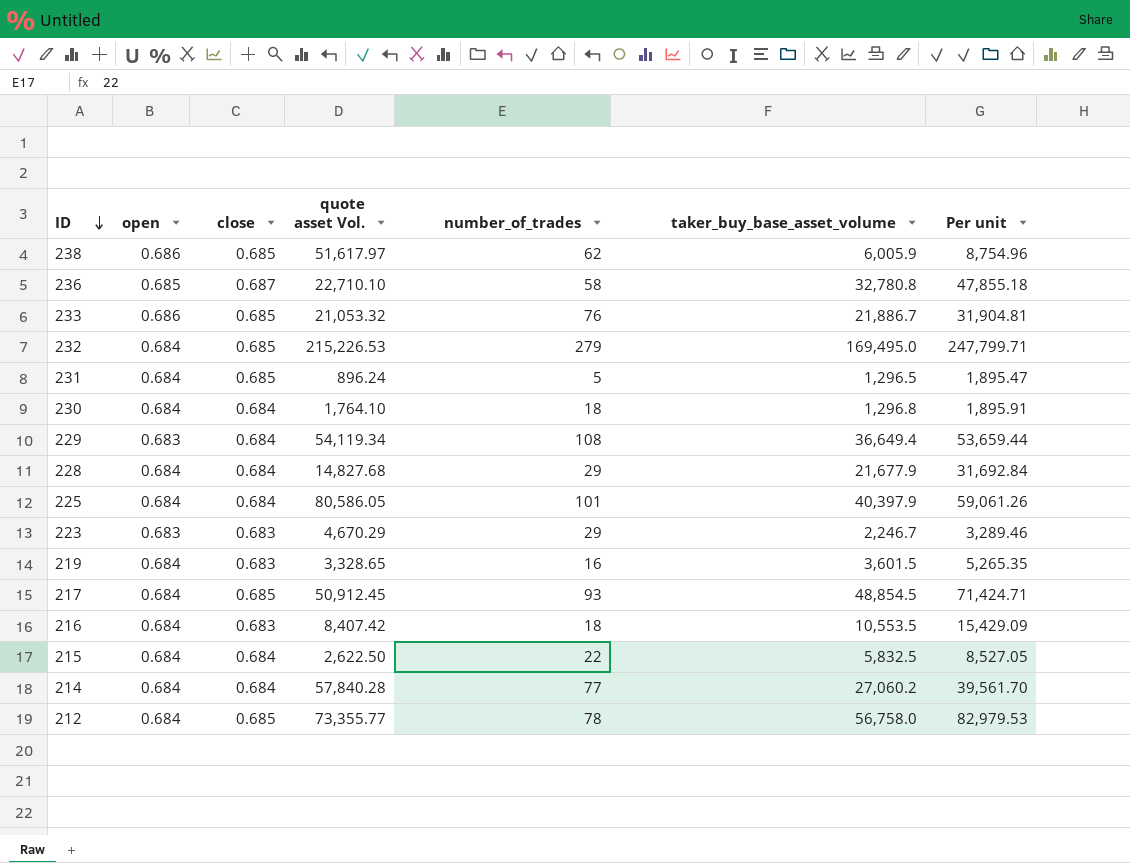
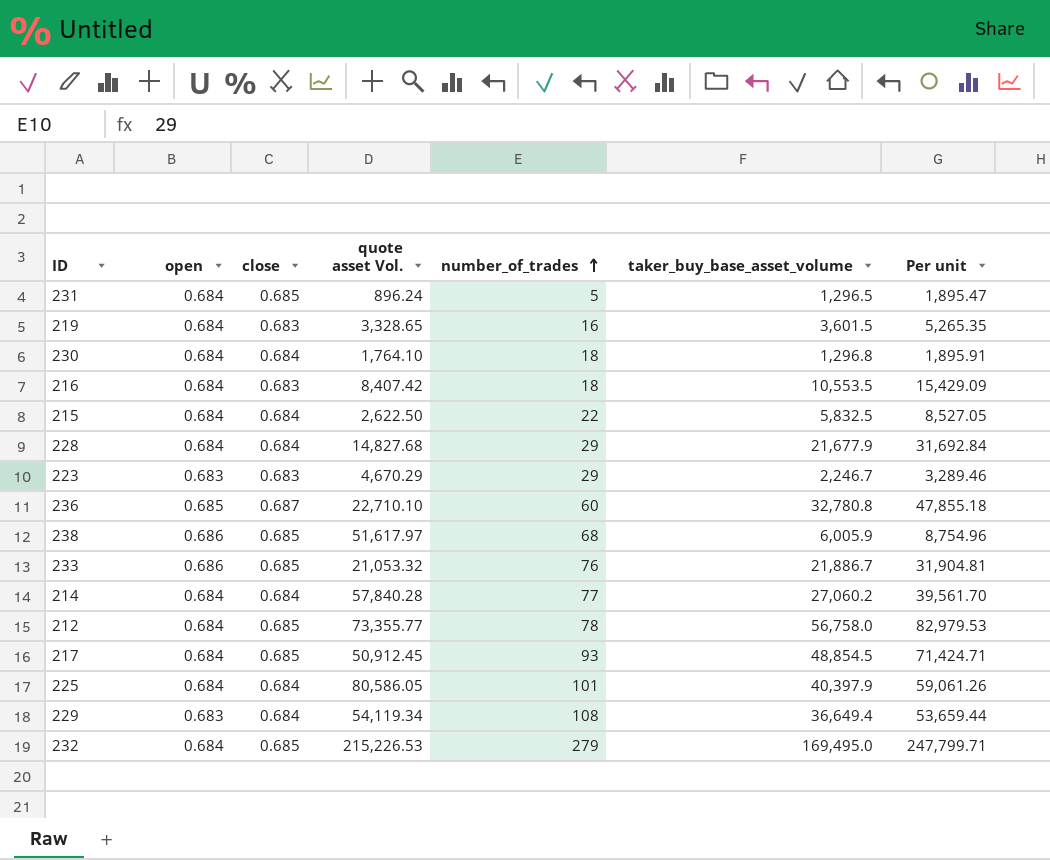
row order: ID descending -> number_of_trades ascending
236 | number_of_trades: 58 -> 60
238 | number_of_trades: 62 -> 68

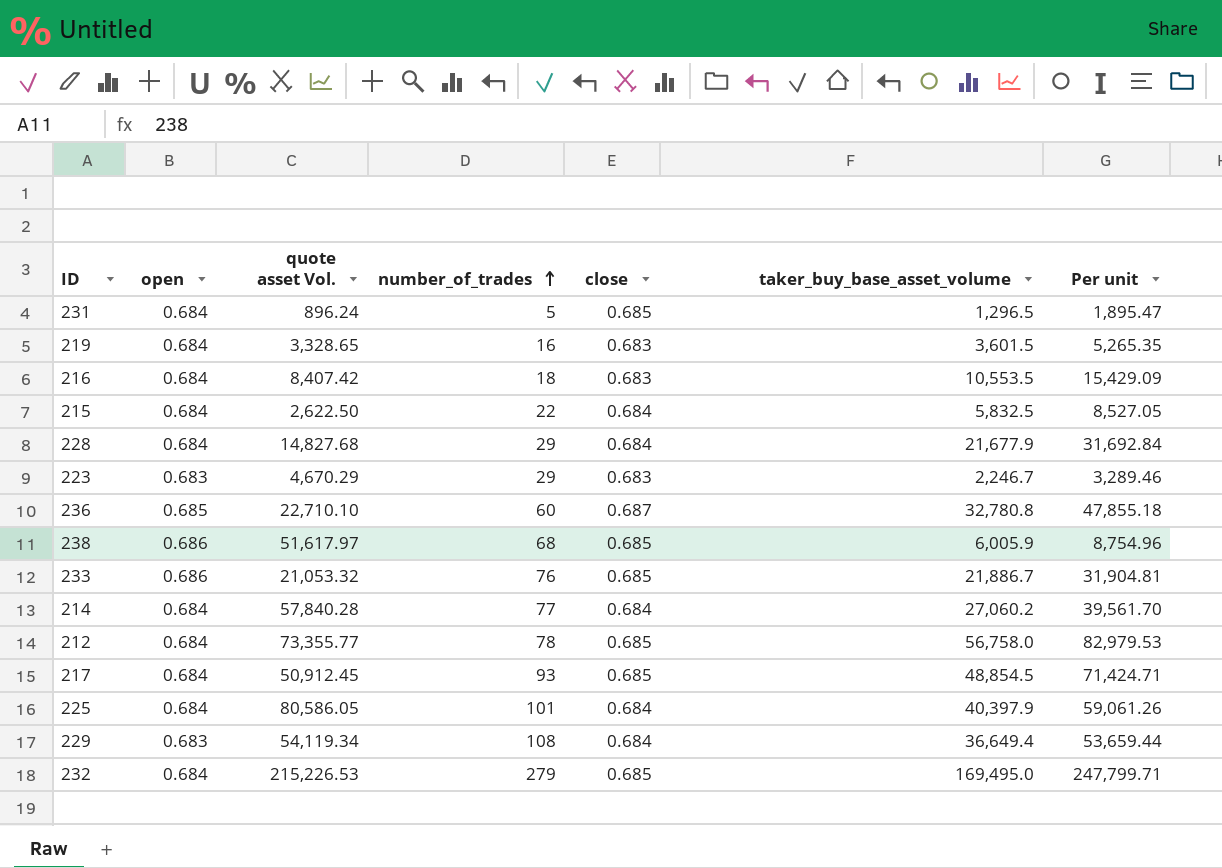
column close | position: 3 -> 5
row 230: 0.684 | 0.684 | 1,764.10 | 18 | 1,296.8 | 1,895.91 -> none

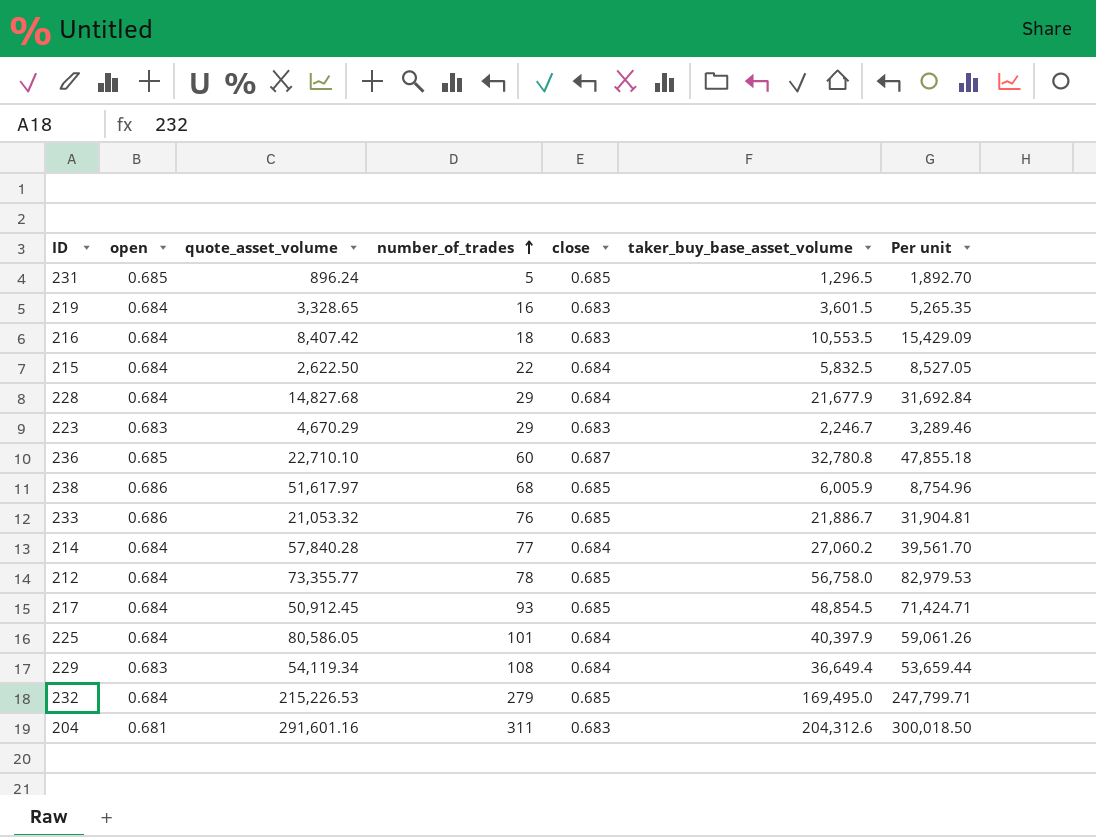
column name: quote asset Vol. -> quote_asset_volume
231 | open: 0.684 -> 0.685
231 | Per unit: 1,895.47 -> 1,892.70
row 204: none -> 0.681 | 291,601.16 | 311 | 0.683 | 204,312.6 | 300,018.50

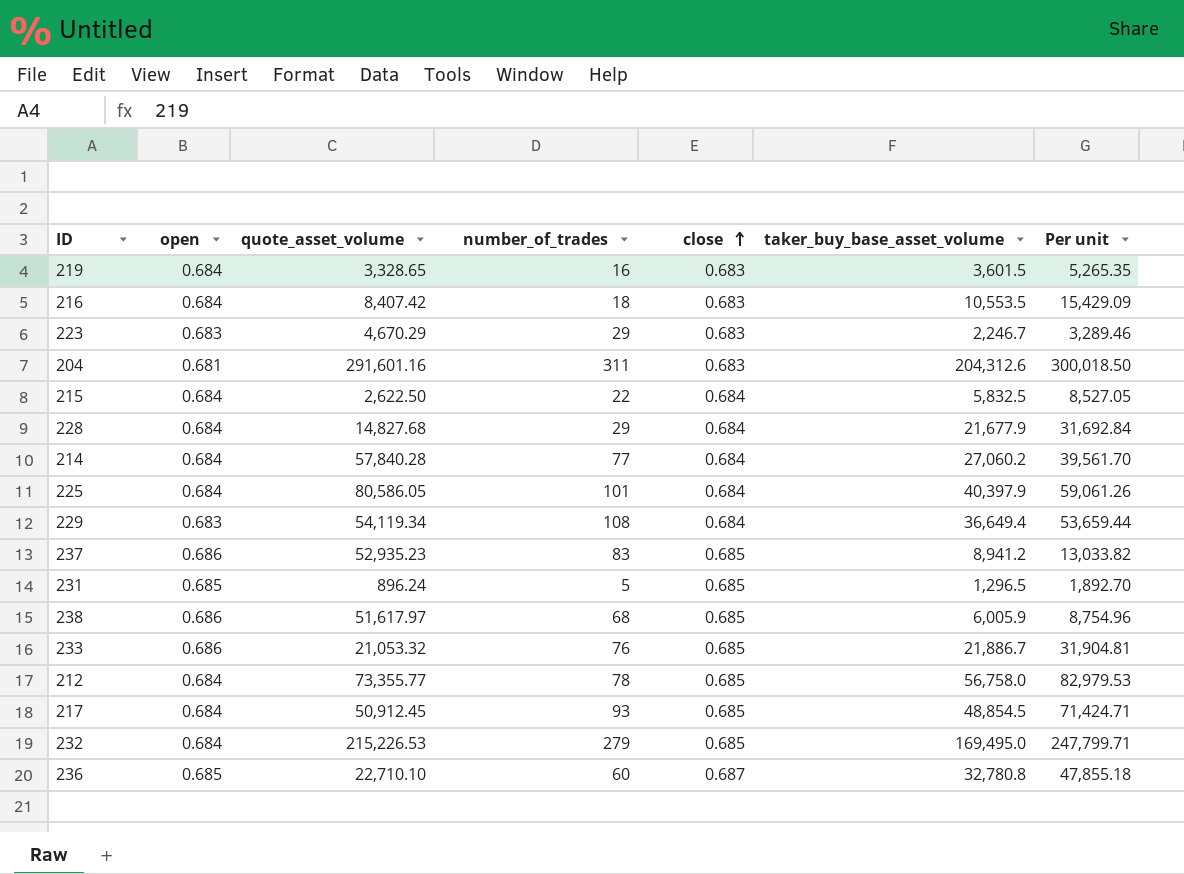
row order: number_of_trades ascending -> close ascending
row 237: none -> 0.686 | 52,935.23 | 83 | 0.685 | 8,941.2 | 13,033.82

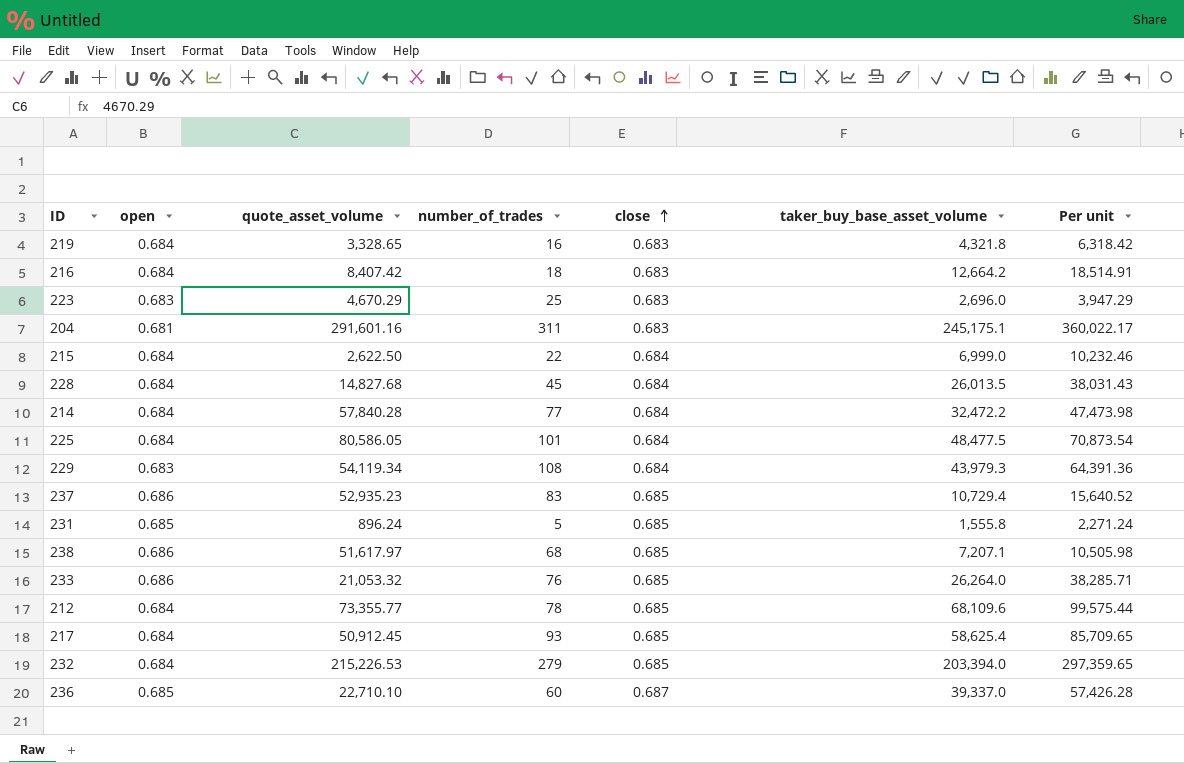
219 | taker_buy_base_asset_volume: 3,601.5 -> 4,321.8
219 | Per unit: 5,265.35 -> 6,318.42
216 | taker_buy_base_asset_volume: 10,553.5 -> 12,664.2
216 | Per unit: 15,429.09 -> 18,514.91
223 | number_of_trades: 29 -> 25
223 | taker_buy_base_asset_volume: 2,246.7 -> 2,696.0
223 | Per unit: 3,289.46 -> 3,947.29
204 | taker_buy_base_asset_volume: 204,312.6 -> 245,175.1
204 | Per unit: 300,018.50 -> 360,022.17
215 | taker_buy_base_asset_volume: 5,832.5 -> 6,999.0
215 | Per unit: 8,527.05 -> 10,232.46
228 | number_of_trades: 29 -> 45
228 | taker_buy_base_asset_volume: 21,677.9 -> 26,013.5
228 | Per unit: 31,692.84 -> 38,031.43
214 | taker_buy_base_asset_volume: 27,060.2 -> 32,472.2
214 | Per unit: 39,561.70 -> 47,473.98
225 | taker_buy_base_asset_volume: 40,397.9 -> 48,477.5
225 | Per unit: 59,061.26 -> 70,873.54
229 | taker_buy_base_asset_volume: 36,649.4 -> 43,979.3
229 | Per unit: 53,659.44 -> 64,391.36
237 | taker_buy_base_asset_volume: 8,941.2 -> 10,729.4
237 | Per unit: 13,033.82 -> 15,640.52
231 | taker_buy_base_asset_volume: 1,296.5 -> 1,555.8
231 | Per unit: 1,892.70 -> 2,271.24
238 | taker_buy_base_asset_volume: 6,005.9 -> 7,207.1
238 | Per unit: 8,754.96 -> 10,505.98
233 | taker_buy_base_asset_volume: 21,886.7 -> 26,264.0
233 | Per unit: 31,904.81 -> 38,285.71
212 | taker_buy_base_asset_volume: 56,758.0 -> 68,109.6
212 | Per unit: 82,979.53 -> 99,575.44
217 | taker_buy_base_asset_volume: 48,854.5 -> 58,625.4
217 | Per unit: 71,424.71 -> 85,709.65
232 | taker_buy_base_asset_volume: 169,495.0 -> 203,394.0
232 | Per unit: 247,799.71 -> 297,359.65
236 | taker_buy_base_asset_volume: 32,780.8 -> 39,337.0
236 | Per unit: 47,855.18 -> 57,426.28

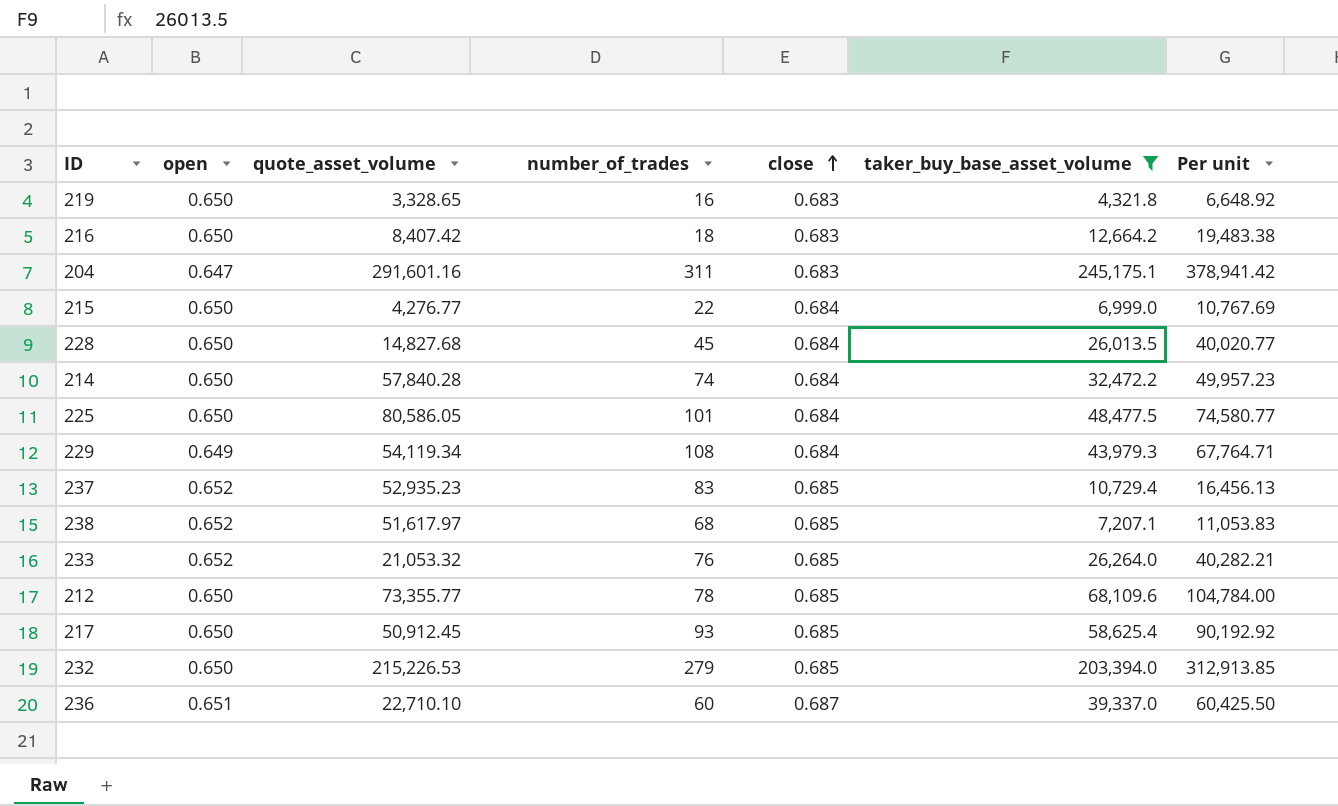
filter: none -> taker_buy_base_asset_volume >= 4,321.8
219 | open: 0.684 -> 0.650
219 | Per unit: 6,318.42 -> 6,648.92
216 | open: 0.684 -> 0.650
216 | Per unit: 18,514.91 -> 19,483.38
204 | open: 0.681 -> 0.647
204 | Per unit: 360,022.17 -> 378,941.42
215 | open: 0.684 -> 0.650
215 | quote_asset_volume: 2,622.50 -> 4,276.77
215 | Per unit: 10,232.46 -> 10,767.69
228 | open: 0.684 -> 0.650
228 | Per unit: 38,031.43 -> 40,020.77
214 | open: 0.684 -> 0.650
214 | number_of_trades: 77 -> 74
214 | Per unit: 47,473.98 -> 49,957.23
225 | open: 0.684 -> 0.650
225 | Per unit: 70,873.54 -> 74,580.77
229 | open: 0.683 -> 0.649
229 | Per unit: 64,391.36 -> 67,764.71
237 | open: 0.686 -> 0.652
237 | Per unit: 15,640.52 -> 16,456.13
238 | open: 0.686 -> 0.652
238 | Per unit: 10,505.98 -> 11,053.83
233 | open: 0.686 -> 0.652
233 | Per unit: 38,285.71 -> 40,282.21
212 | open: 0.684 -> 0.650
212 | Per unit: 99,575.44 -> 104,784.00
217 | open: 0.684 -> 0.650
217 | Per unit: 85,709.65 -> 90,192.92
232 | open: 0.684 -> 0.650
232 | Per unit: 297,359.65 -> 312,913.85
236 | open: 0.685 -> 0.651
236 | Per unit: 57,426.28 -> 60,425.50

